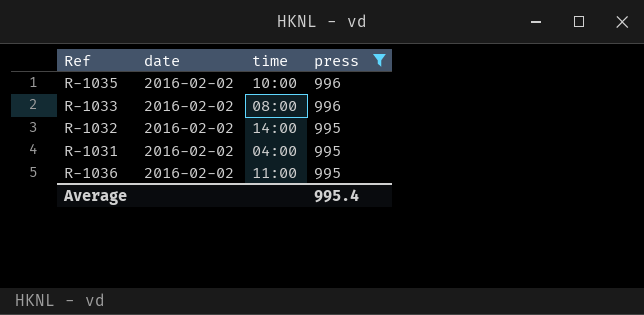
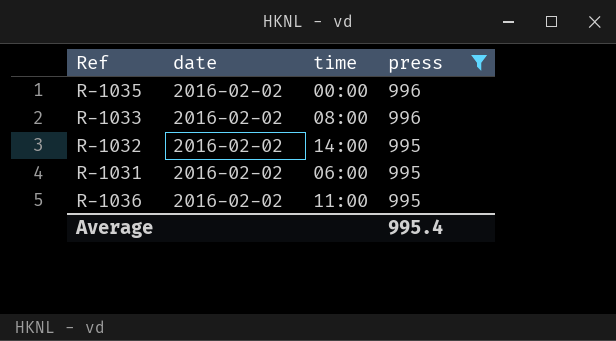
R-1035 | time: 10:00 -> 00:00
R-1031 | time: 04:00 -> 06:00

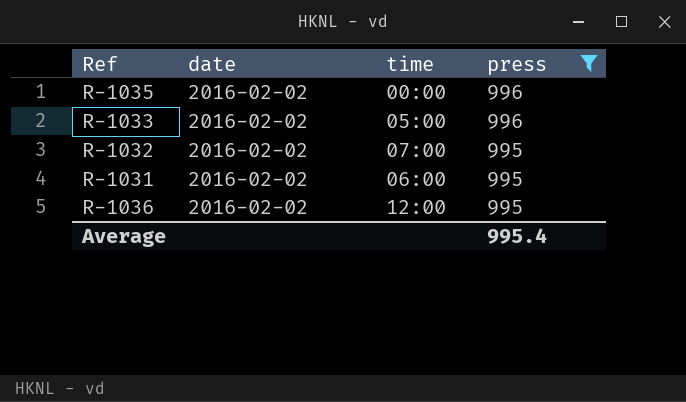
R-1033 | time: 08:00 -> 05:00
R-1032 | time: 14:00 -> 07:00
R-1036 | time: 11:00 -> 12:00

